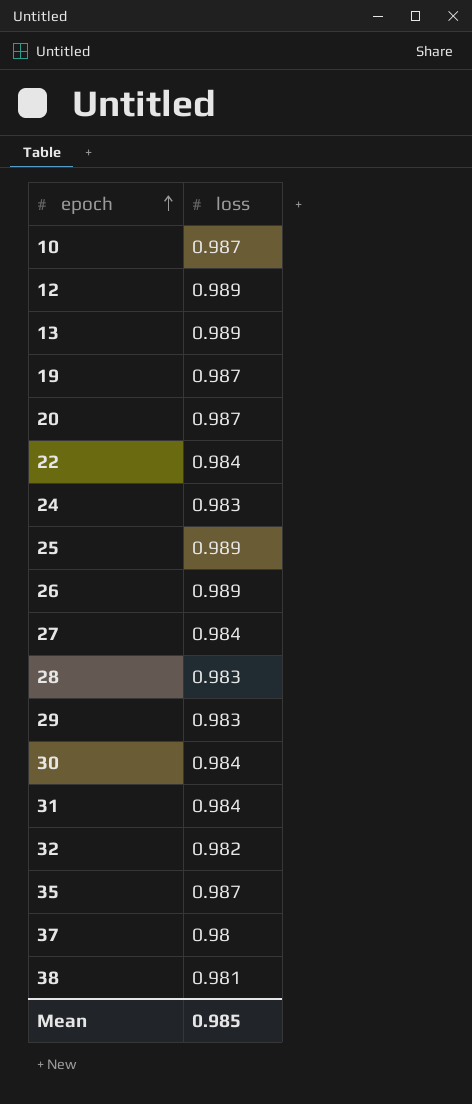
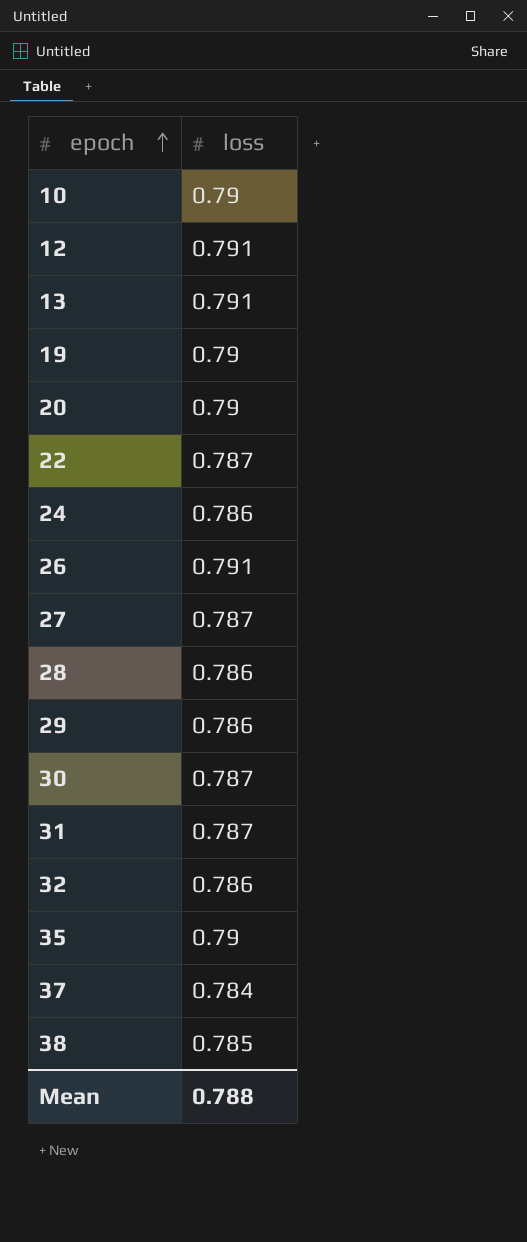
row 25: 0.989 -> none
10 | loss: 0.987 -> 0.79
12 | loss: 0.989 -> 0.791
13 | loss: 0.989 -> 0.791
19 | loss: 0.987 -> 0.79
20 | loss: 0.987 -> 0.79
22 | loss: 0.984 -> 0.787
24 | loss: 0.983 -> 0.786
26 | loss: 0.989 -> 0.791
27 | loss: 0.984 -> 0.787
28 | loss: 0.983 -> 0.786
29 | loss: 0.983 -> 0.786
30 | loss: 0.984 -> 0.787
31 | loss: 0.984 -> 0.787
32 | loss: 0.982 -> 0.786
35 | loss: 0.987 -> 0.79
37 | loss: 0.98 -> 0.784
38 | loss: 0.981 -> 0.785
Mean | loss: 0.985 -> 0.788

